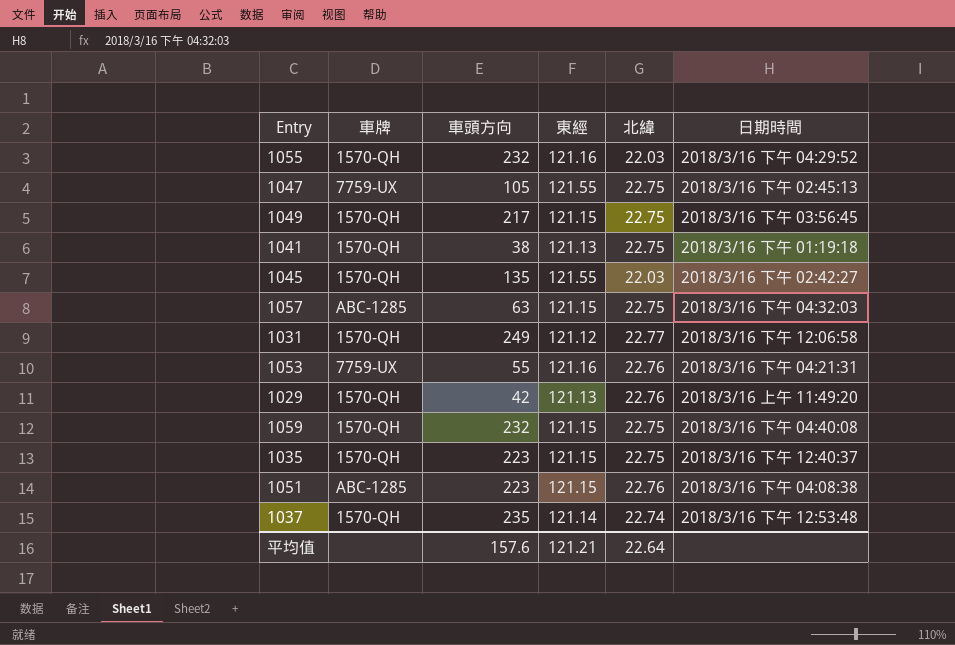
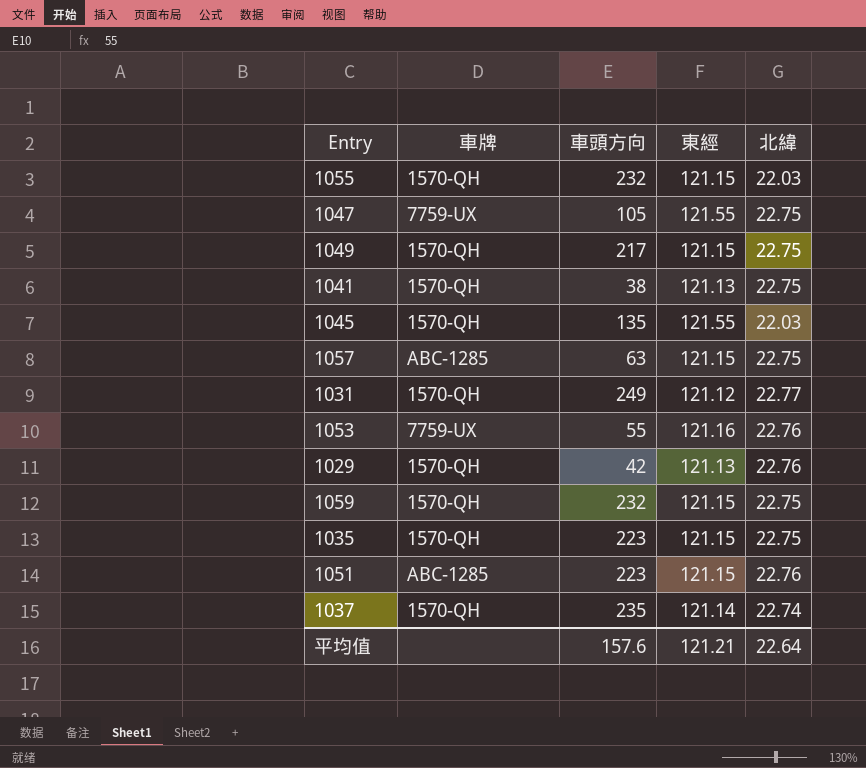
column 日期時間 | position: 6 -> none
1055 | 東經: 121.16 -> 121.15

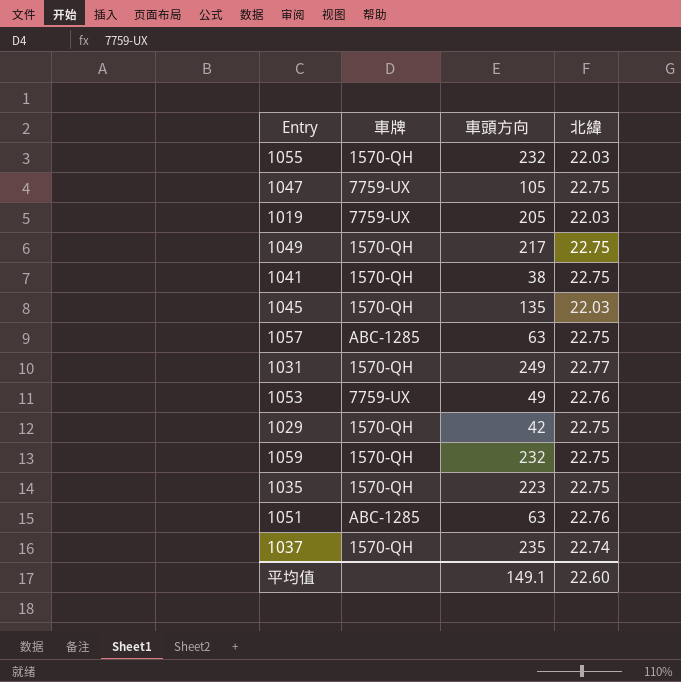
column 東經 | position: 4 -> none
row 1019: none -> 7759-UX | 205 | 22.03
1053 | 車頭方向: 55 -> 49
1029 | 北緯: 22.76 -> 22.75
1051 | 車頭方向: 223 -> 63
平均值 | 車頭方向: 157.6 -> 149.1
平均值 | 北緯: 22.64 -> 22.60

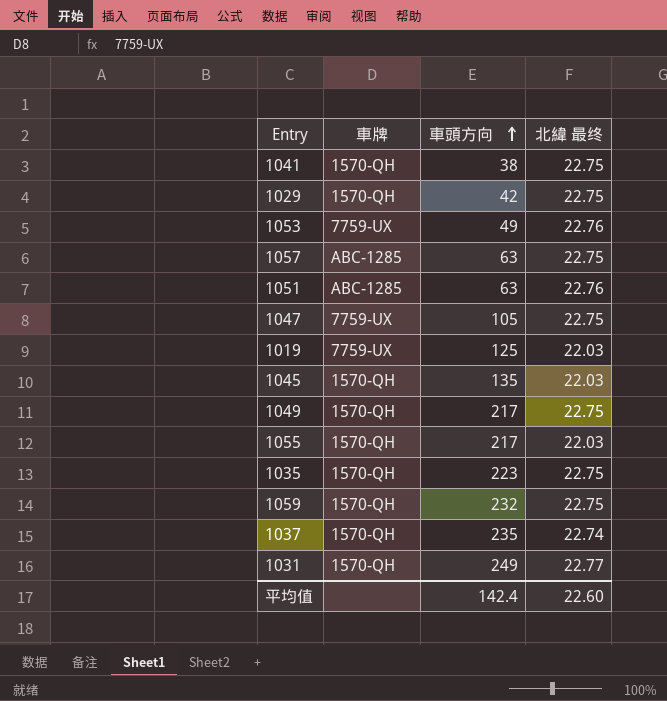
row order: none -> 車頭方向 ascending
column name: 北緯 -> 北緯 最终
1019 | 車頭方向: 205 -> 125
1055 | 車頭方向: 232 -> 217
平均值 | 車頭方向: 149.1 -> 142.4

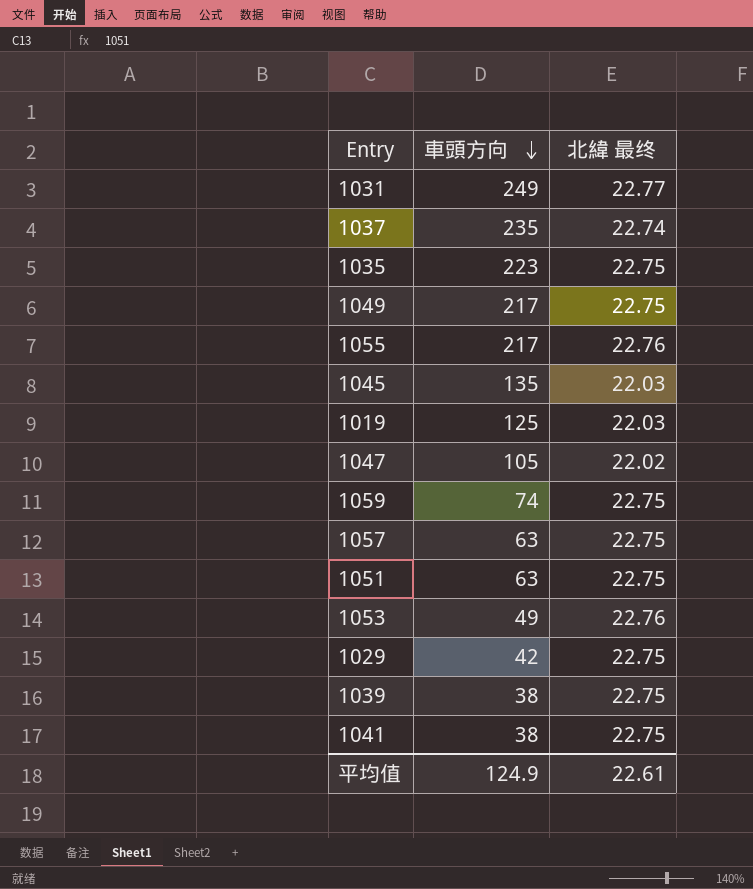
row order: 車頭方向 ascending -> 車頭方向 descending
column 車牌 | position: 2 -> none
1055 | 北緯 最终: 22.03 -> 22.76
1047 | 北緯 最终: 22.75 -> 22.02
1059 | 車頭方向: 232 -> 74
1051 | 北緯 最终: 22.76 -> 22.75
row 1039: none -> 38 | 22.75
平均值 | 車頭方向: 142.4 -> 124.9
平均值 | 北緯 最终: 22.60 -> 22.61

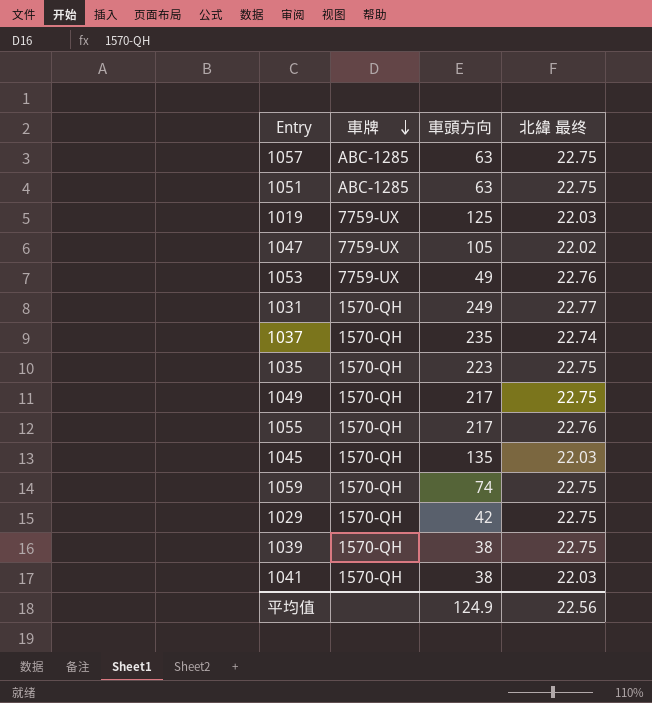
row order: 車頭方向 descending -> 車牌 descending
column 車牌 | position: none -> 2
1041 | 北緯 最终: 22.75 -> 22.03
平均值 | 北緯 最终: 22.61 -> 22.56

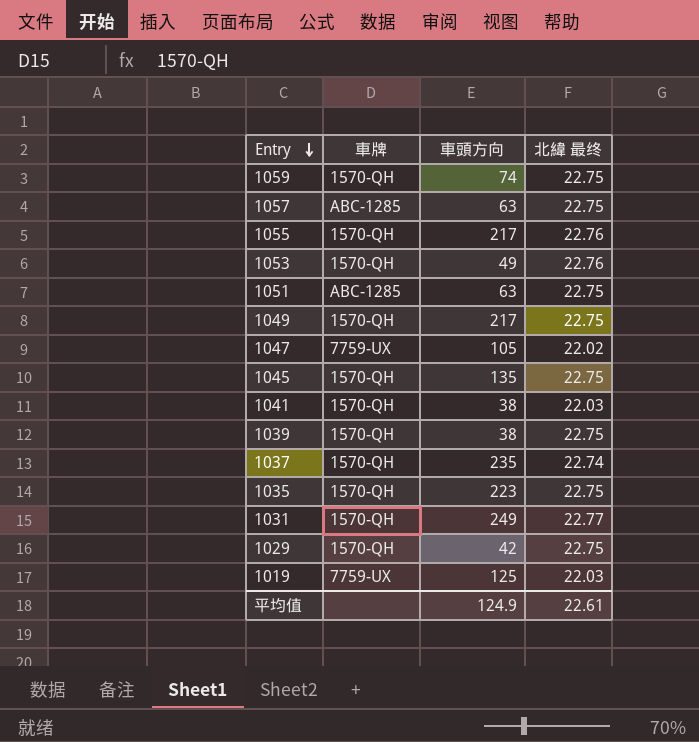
row order: 車牌 descending -> Entry descending
1053 | 車牌: 7759-UX -> 1570-QH
1045 | 北緯 最终: 22.03 -> 22.75
平均值 | 北緯 最终: 22.56 -> 22.61

